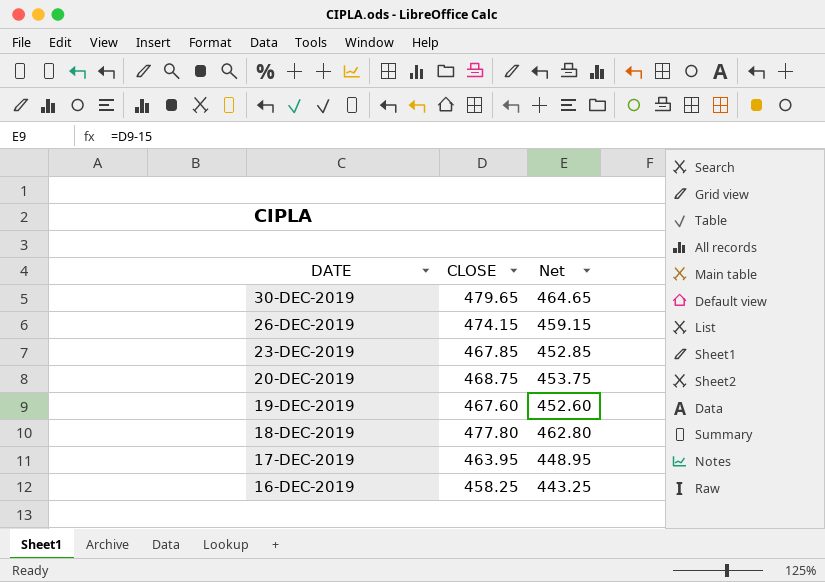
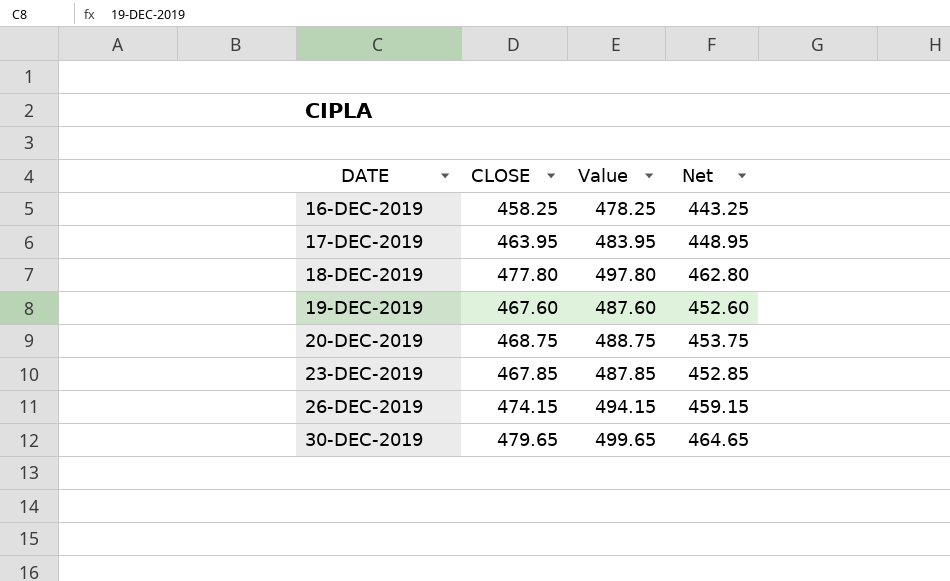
row order: DATE descending -> DATE ascending
column Value | formula: none -> [CLOSE] + 20

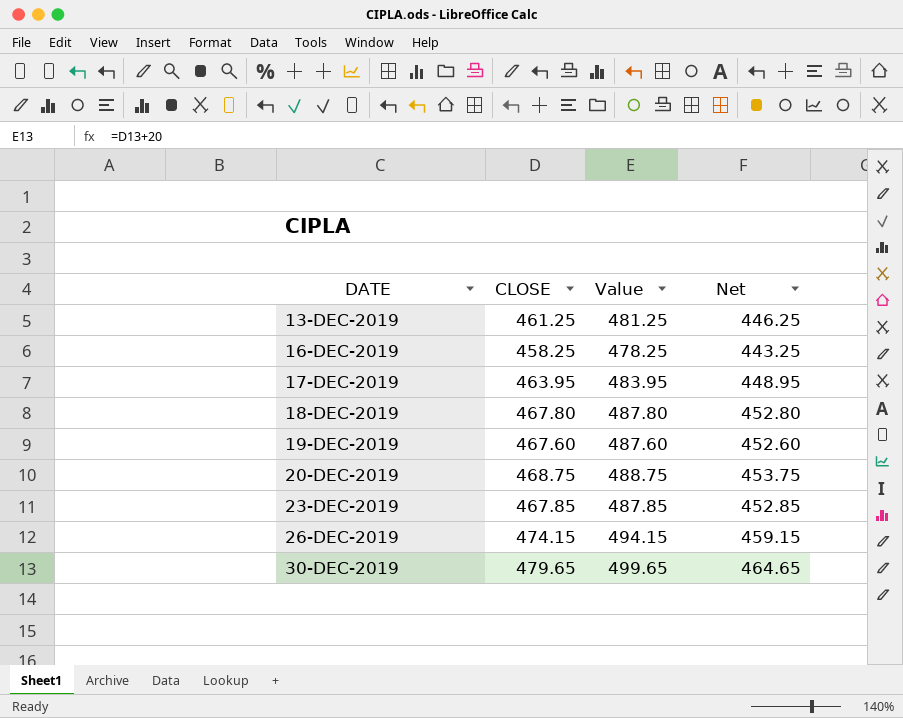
row 13-DEC-2019: none -> 461.25 | 481.25 | 446.25
18-DEC-2019 | CLOSE: 477.80 -> 467.80
18-DEC-2019 | Value: 497.80 -> 487.80
18-DEC-2019 | Net: 462.80 -> 452.80

